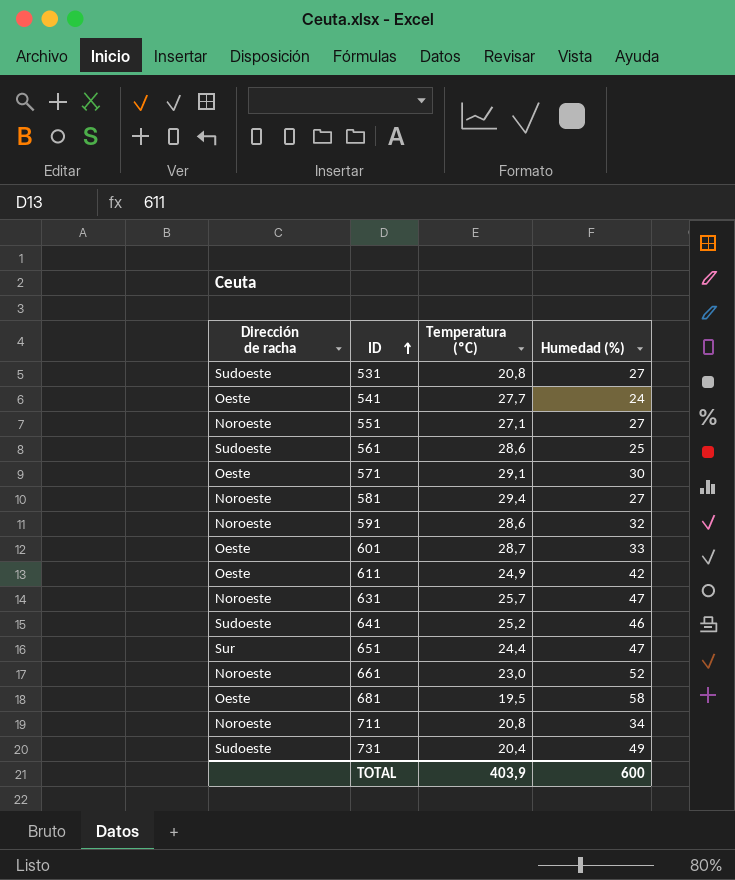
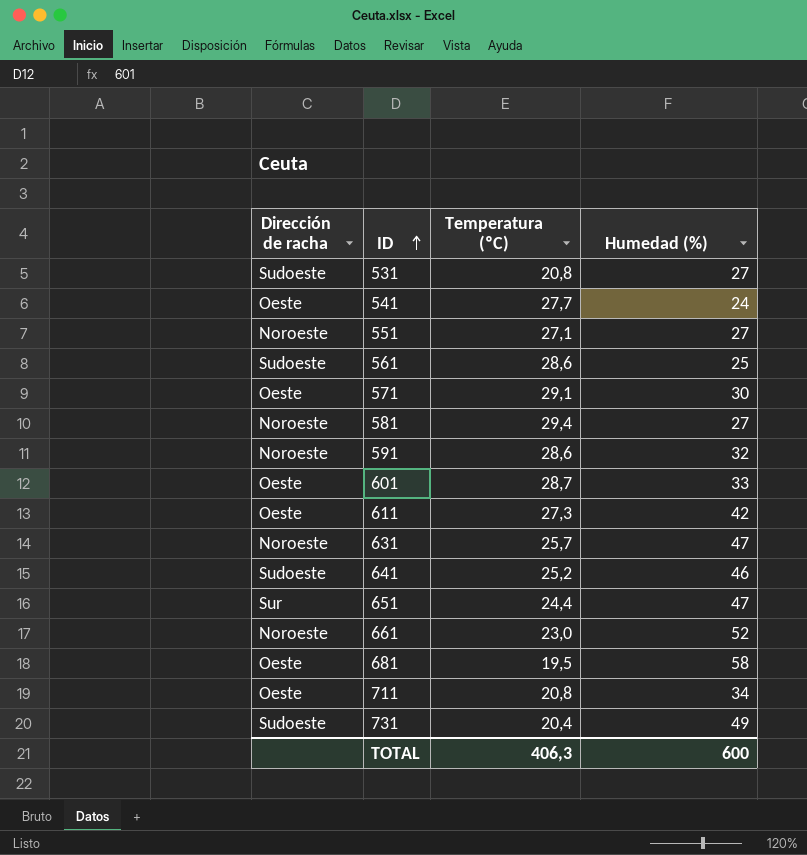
611 | Temperatura (ºC): 24,9 -> 27,3
711 | Dirección de racha: Noroeste -> Oeste
TOTAL | Temperatura (ºC): 403,9 -> 406,3

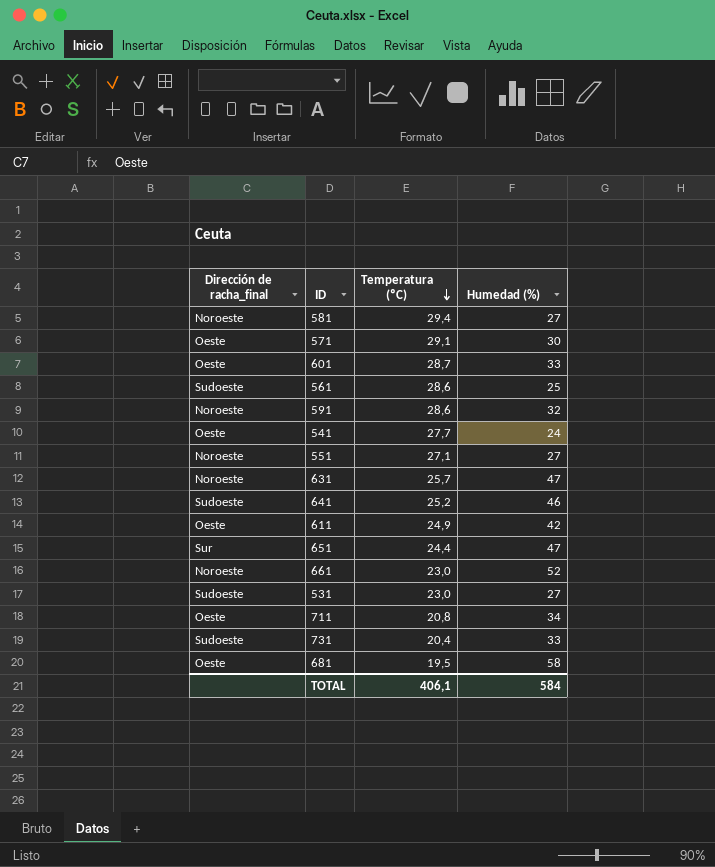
row order: ID ascending -> Temperatura (ºC) descending
column name: Dirección de racha -> Dirección de racha_final
611 | Temperatura (ºC): 27,3 -> 24,9
531 | Temperatura (ºC): 20,8 -> 23,0
731 | Humedad (%): 49 -> 33
TOTAL | Temperatura (ºC): 406,3 -> 406,1
TOTAL | Humedad (%): 600 -> 584

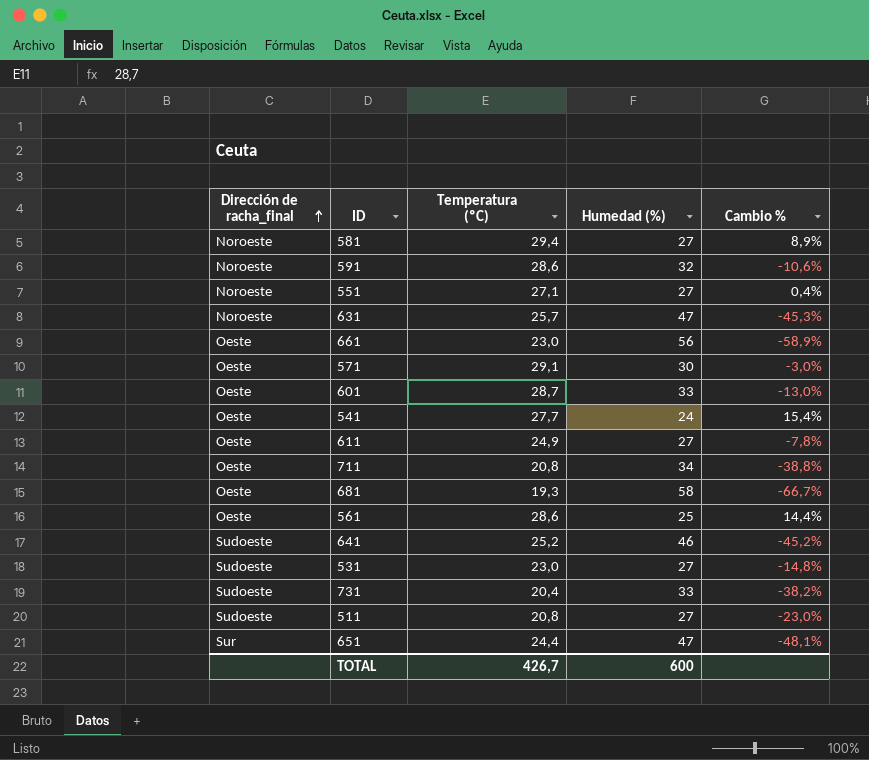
row order: Temperatura (ºC) descending -> Dirección de racha_final ascending
column Cambio % | formula: none -> ([Temperatura (ºC)] - [Humedad (%)]) / [Humedad (%)]
661 | Dirección de racha_final: Noroeste -> Oeste
661 | Humedad (%): 52 -> 56
611 | Humedad (%): 42 -> 27
681 | Temperatura (ºC): 19,5 -> 19,3
561 | Dirección de racha_final: Sudoeste -> Oeste
row 511: none -> Sudoeste | 20,8 | 27 | -23,0%
TOTAL | Temperatura (ºC): 406,1 -> 426,7
TOTAL | Humedad (%): 584 -> 600

